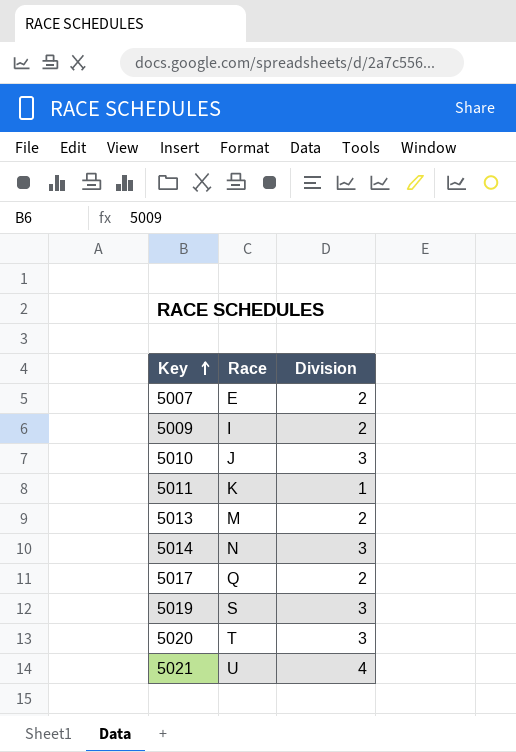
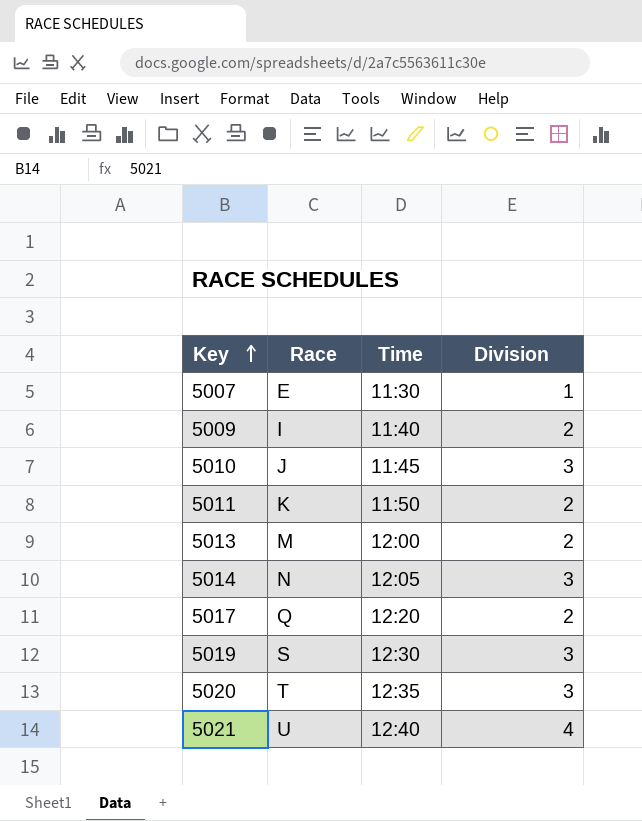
column Time | position: none -> 3
5007 | Division: 2 -> 1
5011 | Division: 1 -> 2

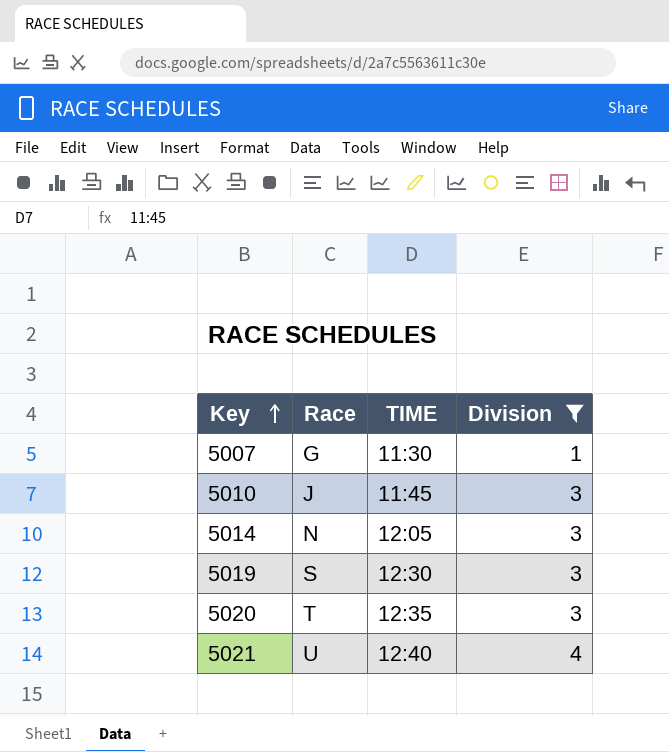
filter: none -> Division != 2
column name: Time -> TIME
5007 | Race: E -> G

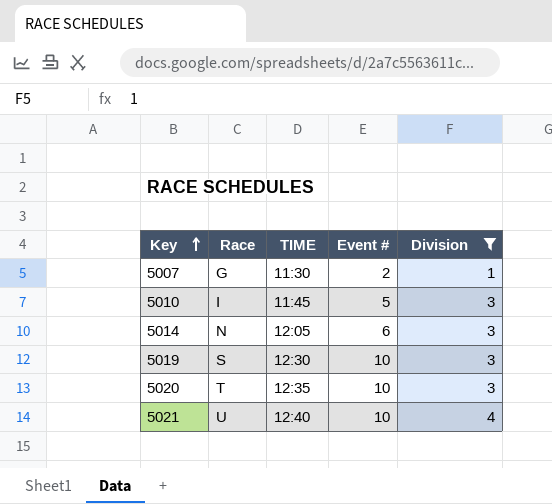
column Event # | position: none -> 4
5010 | Race: J -> I

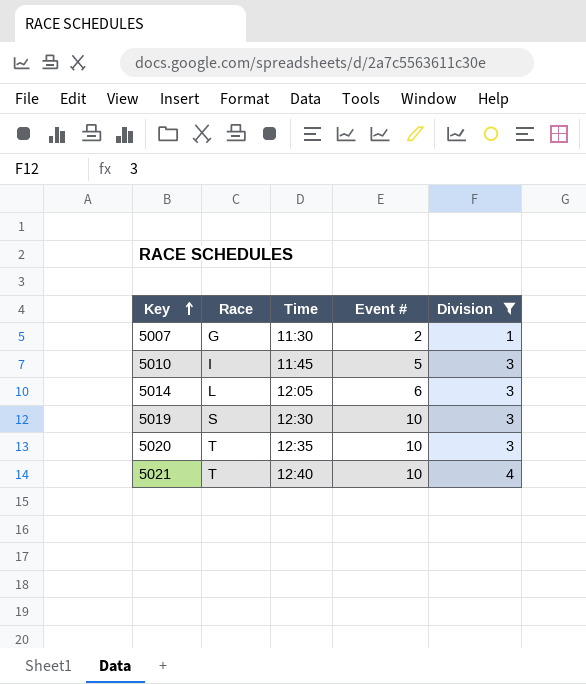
column name: TIME -> Time
5014 | Race: N -> L
5021 | Race: U -> T

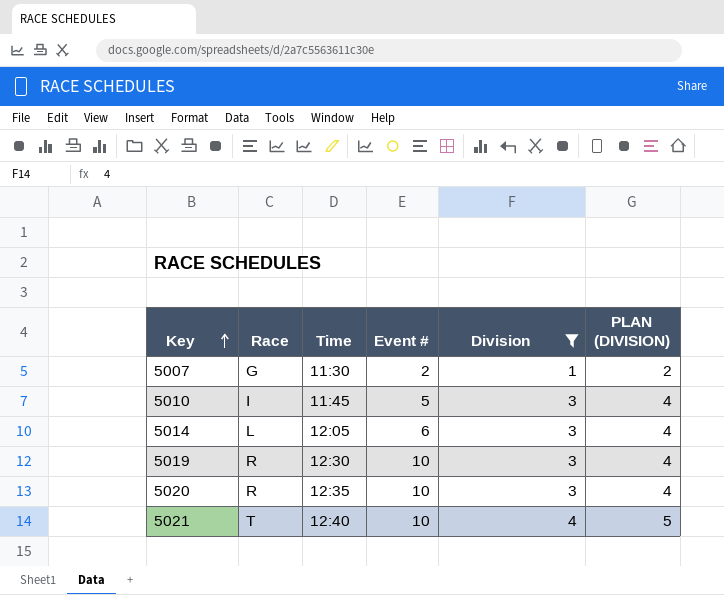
column PLAN (DIVISION) | formula: none -> [Division] + 1
5019 | Race: S -> R
5020 | Race: T -> R

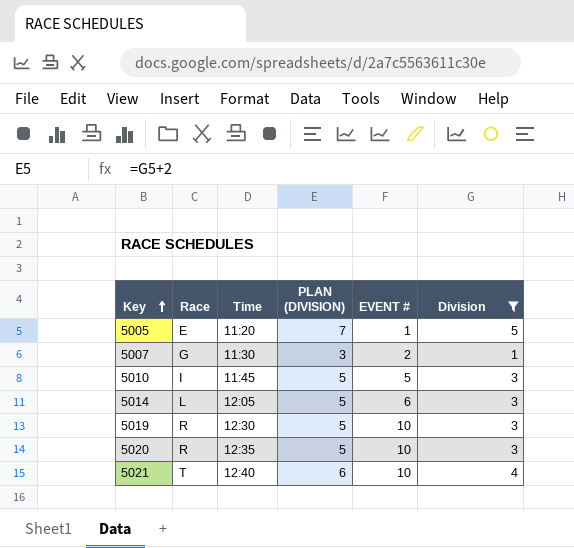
column PLAN (DIVISION) | formula: [Division] + 1 -> [Division] + 2
column PLAN (DIVISION) | position: 6 -> 4
column name: Event # -> EVENT #
row 5005: none -> E | 11:20 | 7 | 1 | 5

